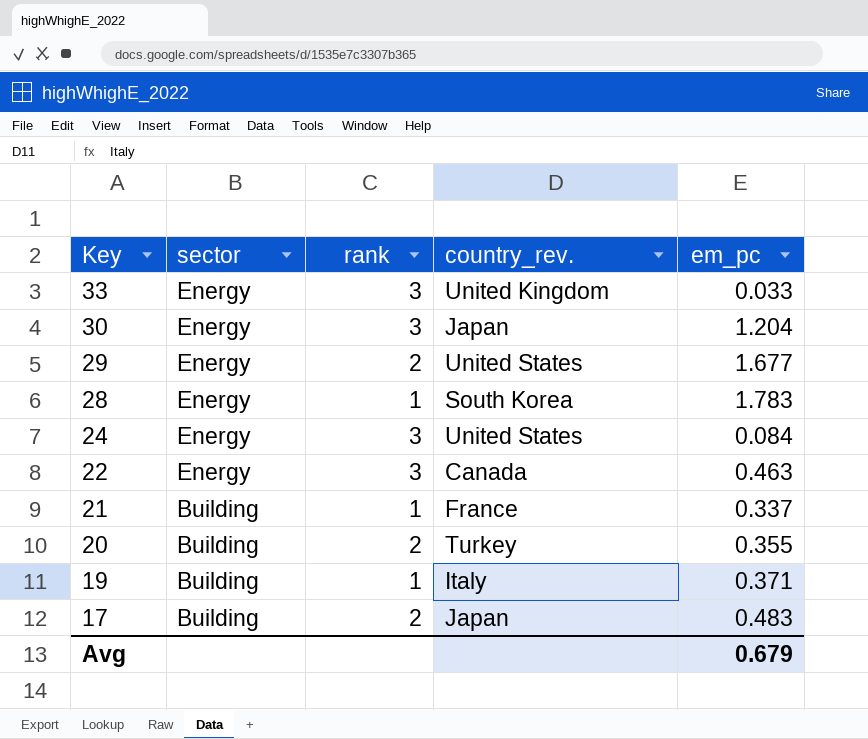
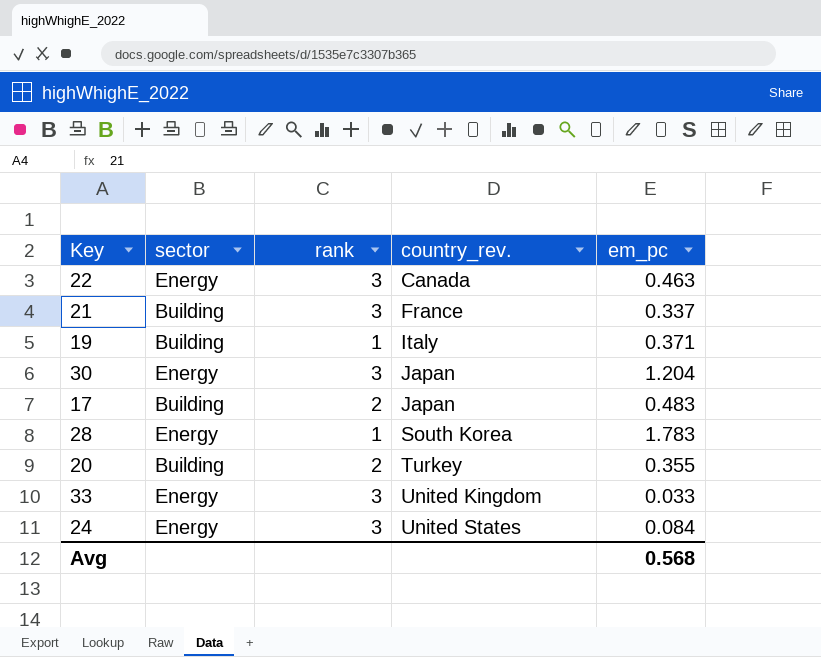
row order: Key descending -> country_rev. ascending
row 29: Energy | 2 | United States | 1.677 -> none
21 | rank: 1 -> 3
Avg | em_pc: 0.679 -> 0.568

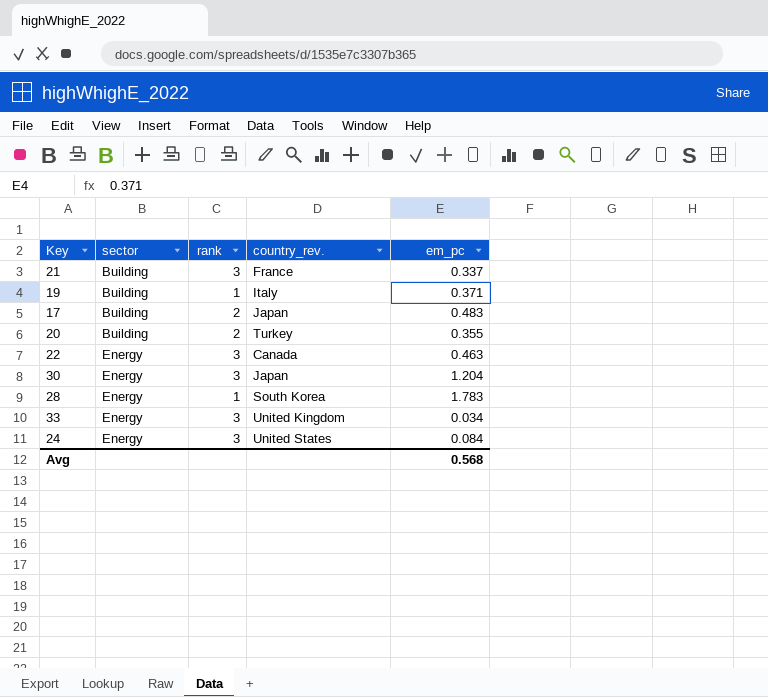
row order: country_rev. ascending -> sector ascending
33 | em_pc: 0.033 -> 0.034

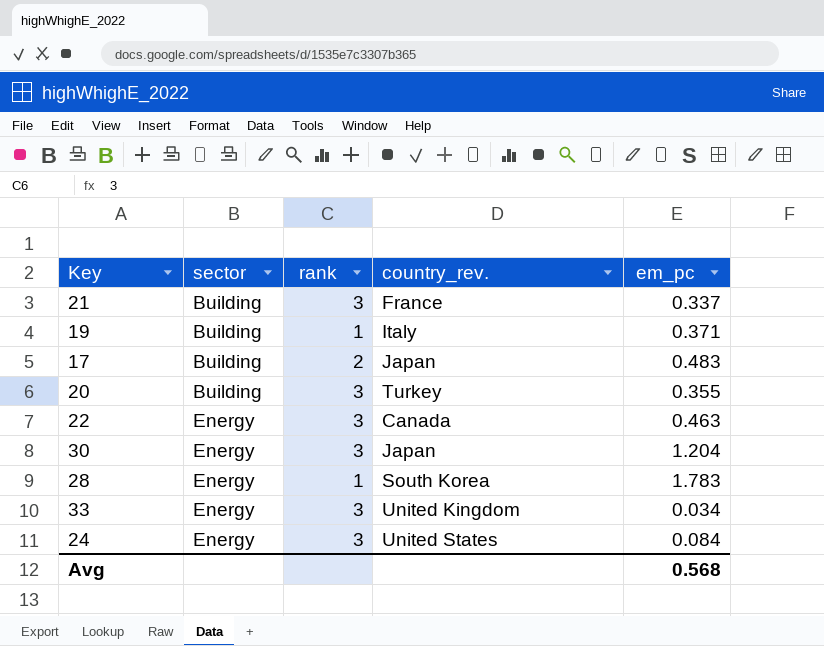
20 | rank: 2 -> 3

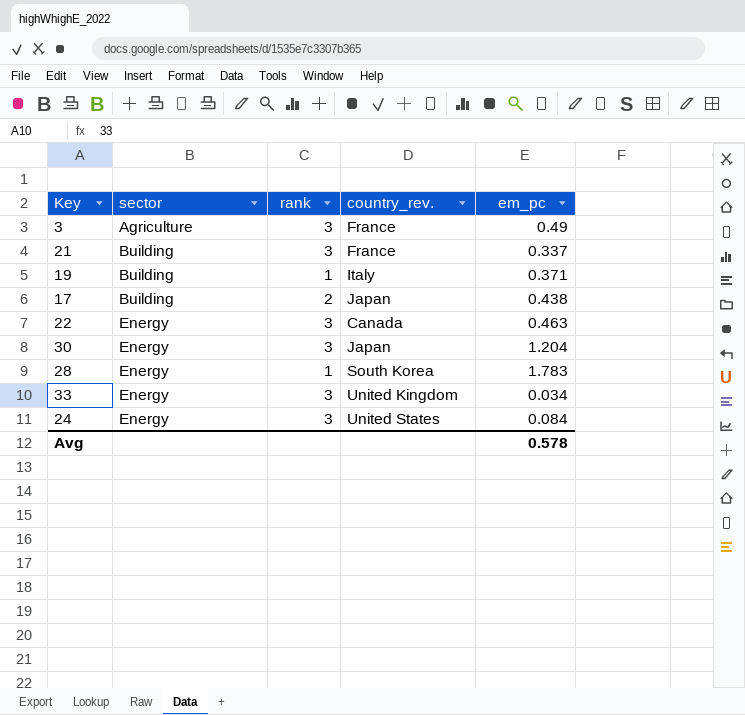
row 20: Building | 3 | Turkey | 0.355 -> none
row 3: none -> Agriculture | 3 | France | 0.49
17 | em_pc: 0.483 -> 0.438
Avg | em_pc: 0.568 -> 0.578

